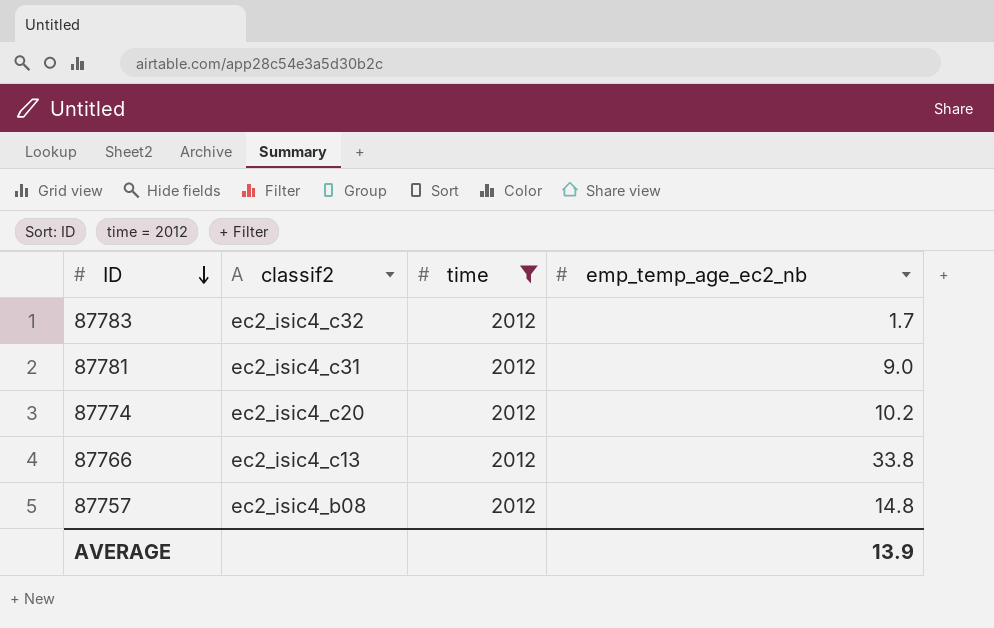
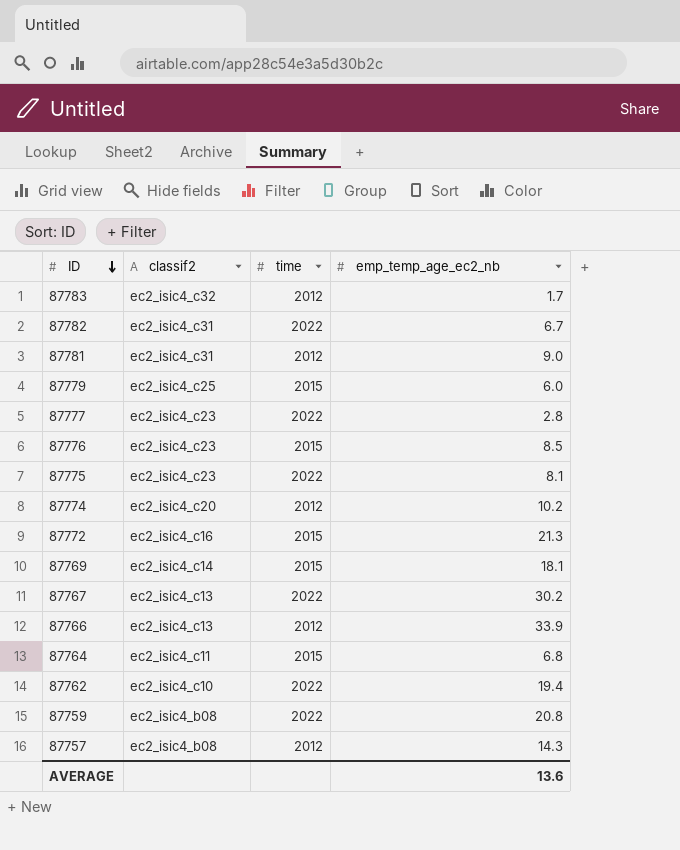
filter: time = 2012 -> none
87766 | emp_temp_age_ec2_nb: 33.8 -> 33.9
87757 | emp_temp_age_ec2_nb: 14.8 -> 14.3
AVERAGE | emp_temp_age_ec2_nb: 13.9 -> 13.6

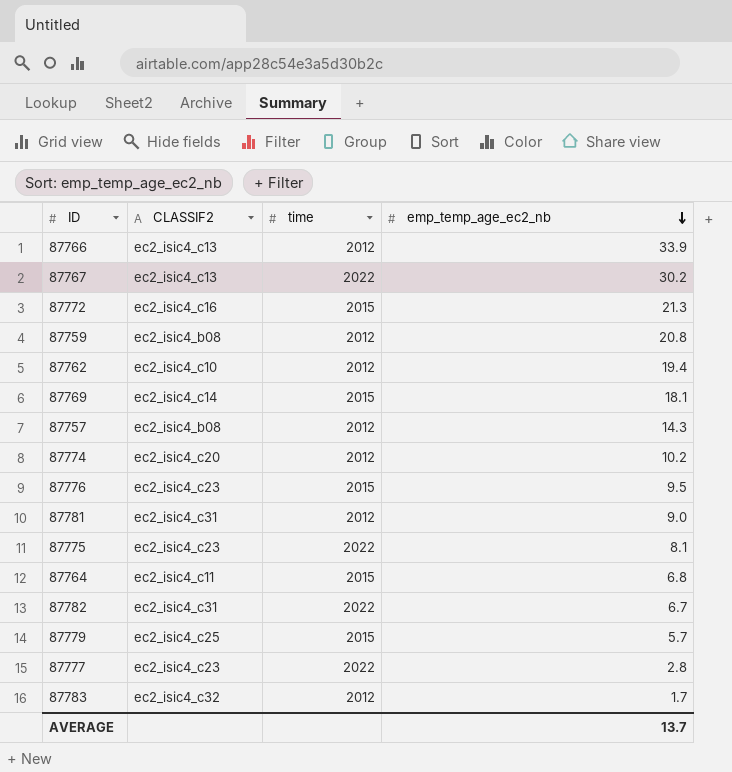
row order: ID descending -> emp_temp_age_ec2_nb descending
column name: classif2 -> CLASSIF2
87759 | time: 2022 -> 2012
87762 | time: 2022 -> 2012
87776 | emp_temp_age_ec2_nb: 8.5 -> 9.5
87779 | emp_temp_age_ec2_nb: 6.0 -> 5.7
AVERAGE | emp_temp_age_ec2_nb: 13.6 -> 13.7

